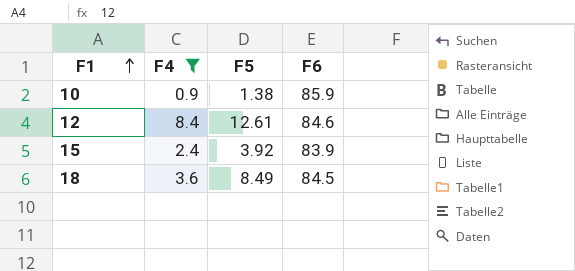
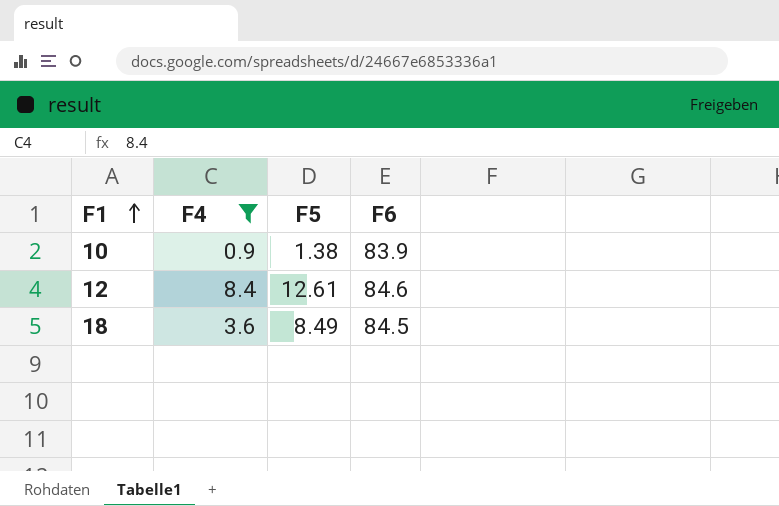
row 15: 2.4 | 3.92 | 83.9 -> none
10 | F6: 85.9 -> 83.9

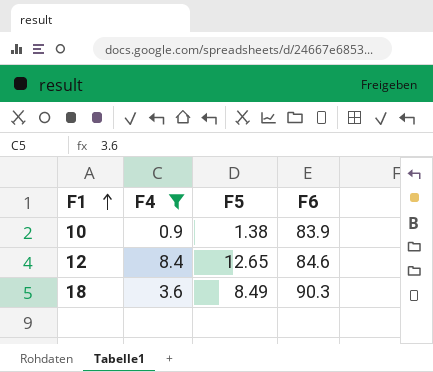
12 | F5: 12.61 -> 12.65
18 | F6: 84.5 -> 90.3

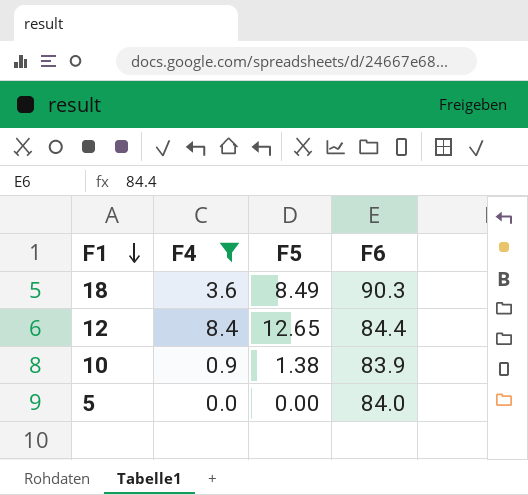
row order: F1 ascending -> F1 descending
12 | F6: 84.6 -> 84.4
row 5: none -> 0.0 | 0.00 | 84.0

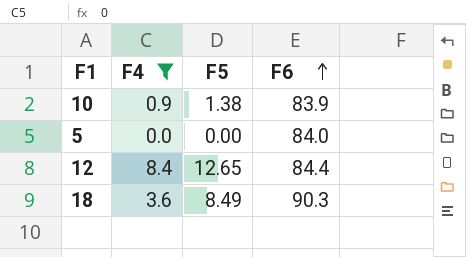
row order: F1 descending -> F6 ascending

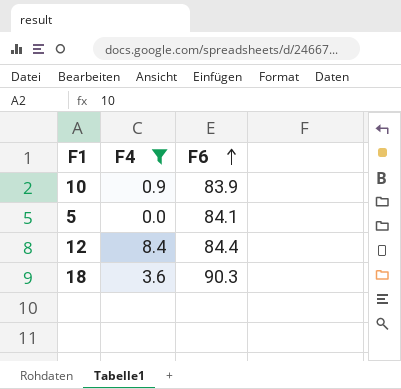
column F5 | position: 3 -> none
5 | F6: 84.0 -> 84.1

